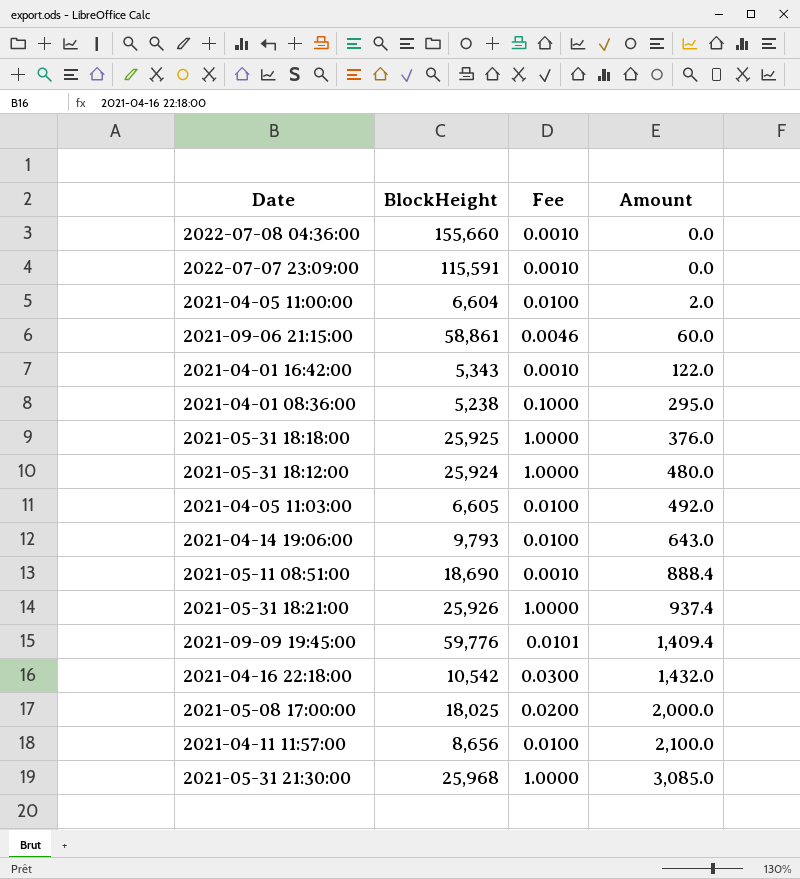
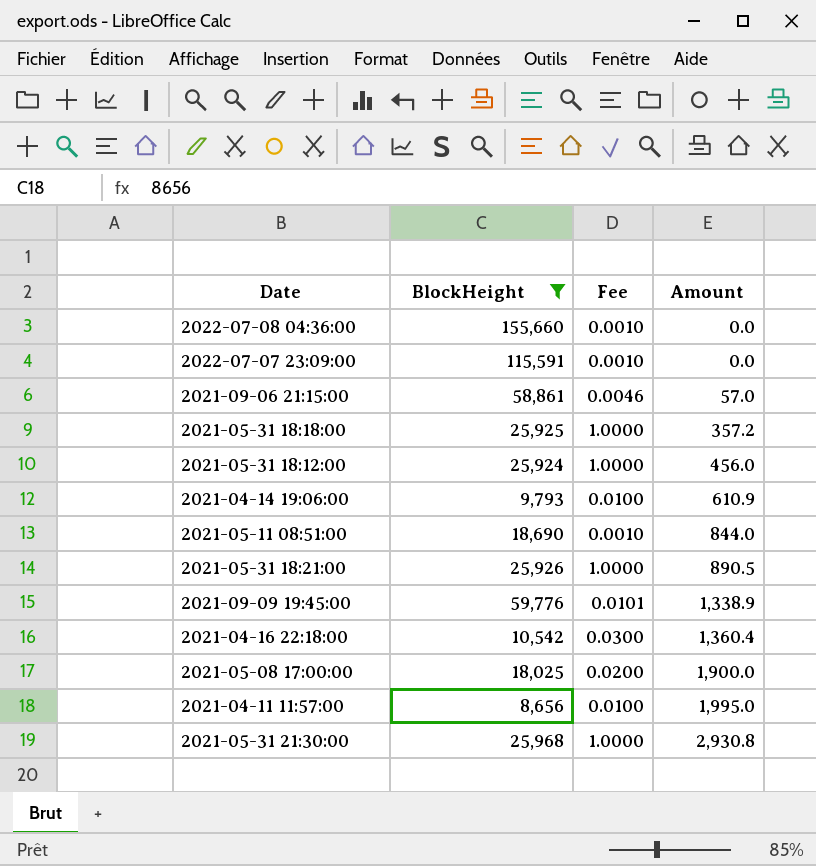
filter: none -> BlockHeight >= 8,656
2021-09-06 21:15:00 | Amount: 60.0 -> 57.0
2021-05-31 18:18:00 | Amount: 376.0 -> 357.2
2021-05-31 18:12:00 | Amount: 480.0 -> 456.0
2021-04-14 19:06:00 | Amount: 643.0 -> 610.9
2021-05-11 08:51:00 | Amount: 888.4 -> 844.0
2021-05-31 18:21:00 | Amount: 937.4 -> 890.5
2021-09-09 19:45:00 | Amount: 1,409.4 -> 1,338.9
2021-04-16 22:18:00 | Amount: 1,432.0 -> 1,360.4
2021-05-08 17:00:00 | Amount: 2,000.0 -> 1,900.0
2021-04-11 11:57:00 | Amount: 2,100.0 -> 1,995.0
2021-05-31 21:30:00 | Amount: 3,085.0 -> 2,930.8

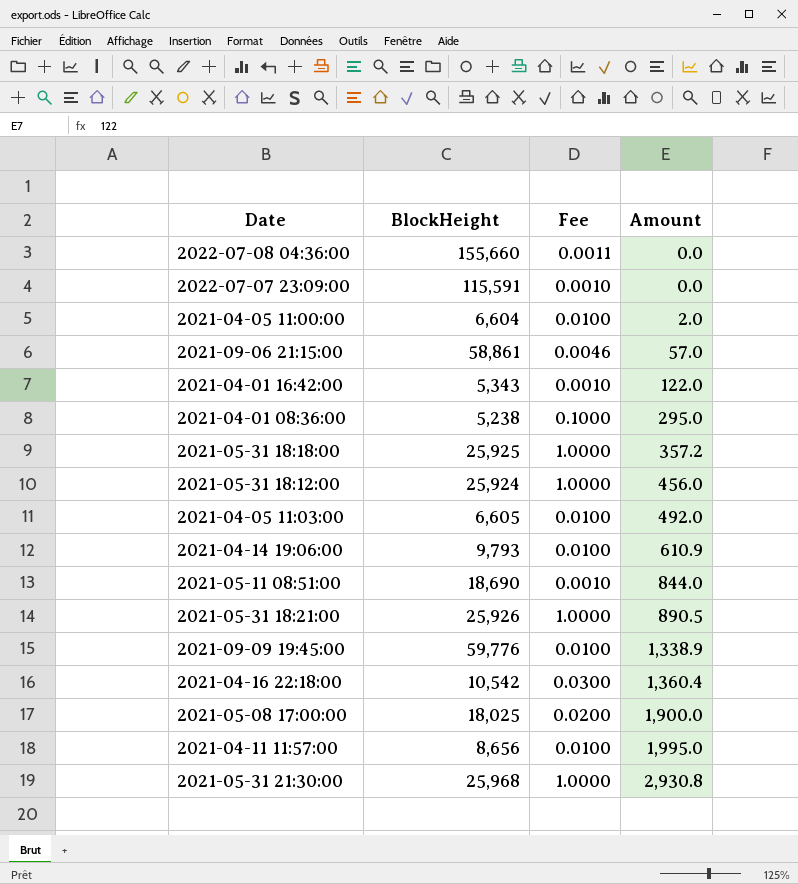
filter: BlockHeight >= 8,656 -> none
2022-07-08 04:36:00 | Fee: 0.0010 -> 0.0011
2021-09-09 19:45:00 | Fee: 0.0101 -> 0.0100

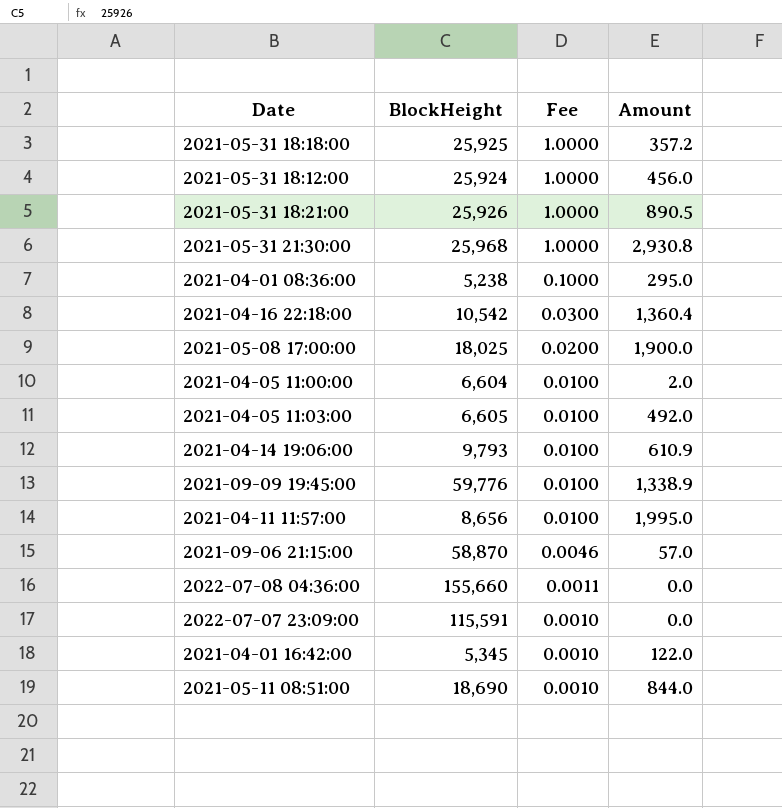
row order: Amount ascending -> Fee descending
2021-09-06 21:15:00 | BlockHeight: 58,861 -> 58,870
2021-04-01 16:42:00 | BlockHeight: 5,343 -> 5,345

